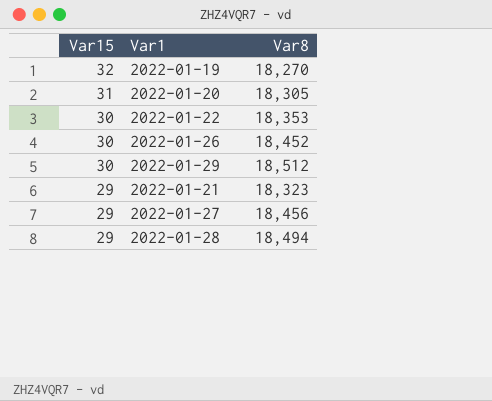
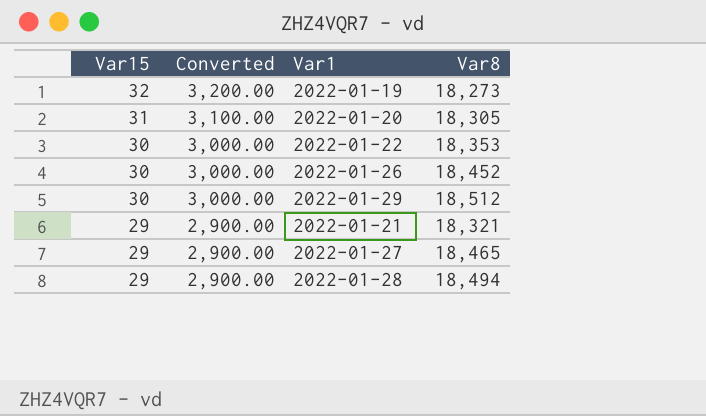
column Converted | formula: none -> [Var15] * 100
2022-01-19 | Var8: 18,270 -> 18,273
2022-01-21 | Var8: 18,323 -> 18,321
2022-01-27 | Var8: 18,456 -> 18,465

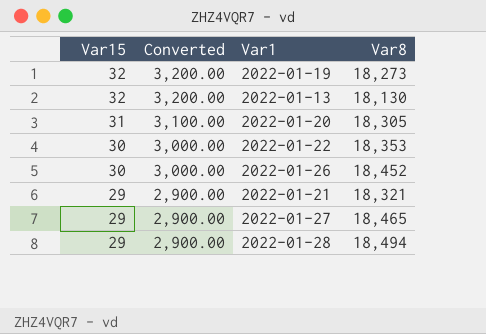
row 2022-01-29: 30 | 3,000.00 | 18,512 -> none
row 2022-01-13: none -> 32 | 3,200.00 | 18,130

